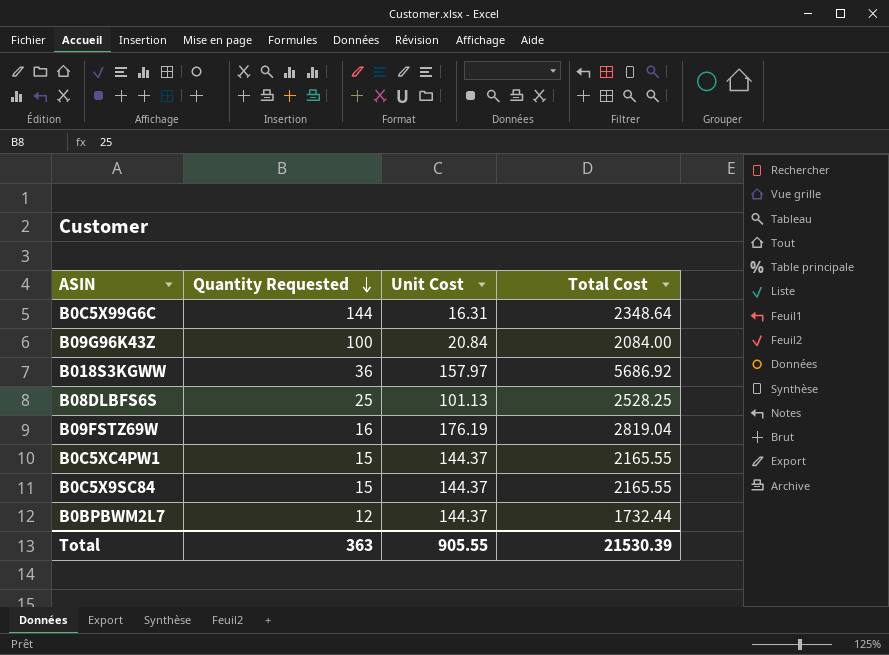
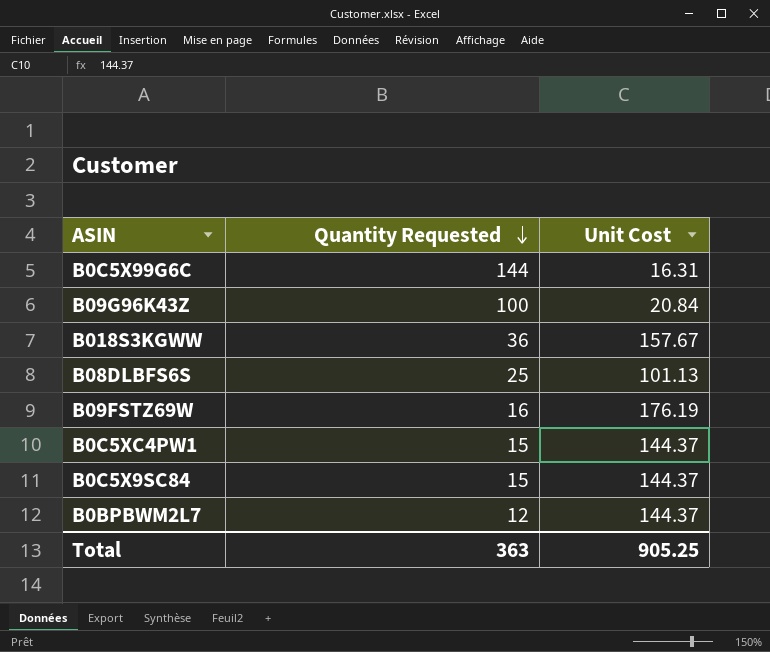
column Total Cost | formula: [Quantity Requested] * [Unit Cost] -> none
B018S3KGWW | Unit Cost: 157.97 -> 157.67
Total | Unit Cost: 905.55 -> 905.25

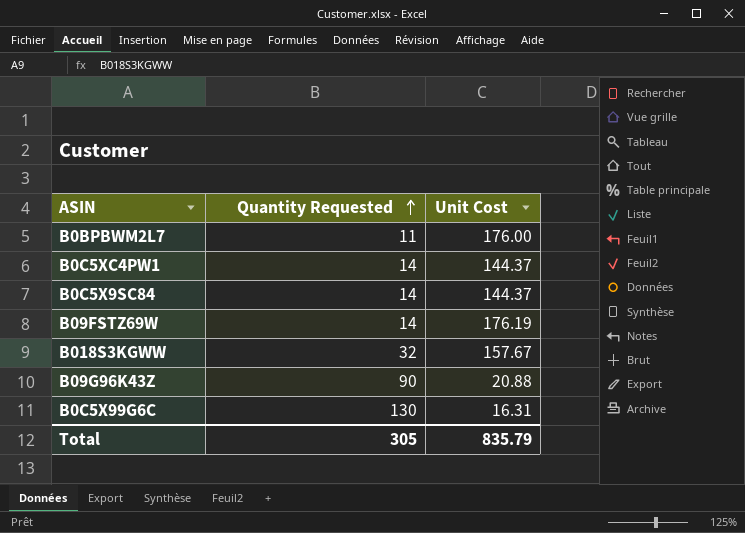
row order: Quantity Requested descending -> Quantity Requested ascending
row B08DLBFS6S: 25 | 101.13 -> none
B0BPBWM2L7 | Quantity Requested: 12 -> 11
B0BPBWM2L7 | Unit Cost: 144.37 -> 176.00
B0C5XC4PW1 | Quantity Requested: 15 -> 14
B0C5X9SC84 | Quantity Requested: 15 -> 14
B09FSTZ69W | Quantity Requested: 16 -> 14
B018S3KGWW | Quantity Requested: 36 -> 32
B09G96K43Z | Quantity Requested: 100 -> 90
B09G96K43Z | Unit Cost: 20.84 -> 20.88
B0C5X99G6C | Quantity Requested: 144 -> 130
Total | Quantity Requested: 363 -> 305
Total | Unit Cost: 905.25 -> 835.79

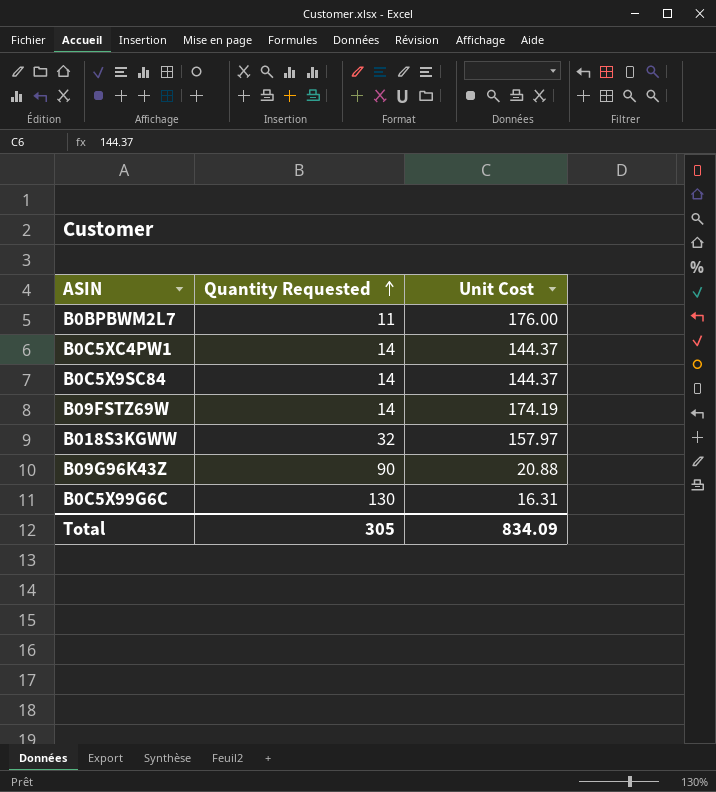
B09FSTZ69W | Unit Cost: 176.19 -> 174.19
B018S3KGWW | Unit Cost: 157.67 -> 157.97
Total | Unit Cost: 835.79 -> 834.09

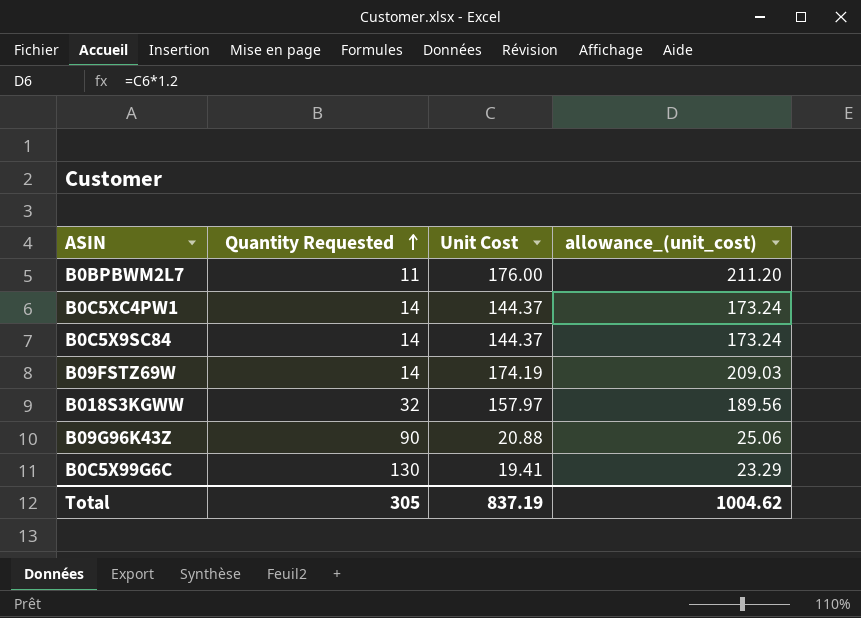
column allowance_(unit_cost) | formula: none -> [Unit Cost] * 1.2
B0C5X99G6C | Unit Cost: 16.31 -> 19.41
Total | Unit Cost: 834.09 -> 837.19

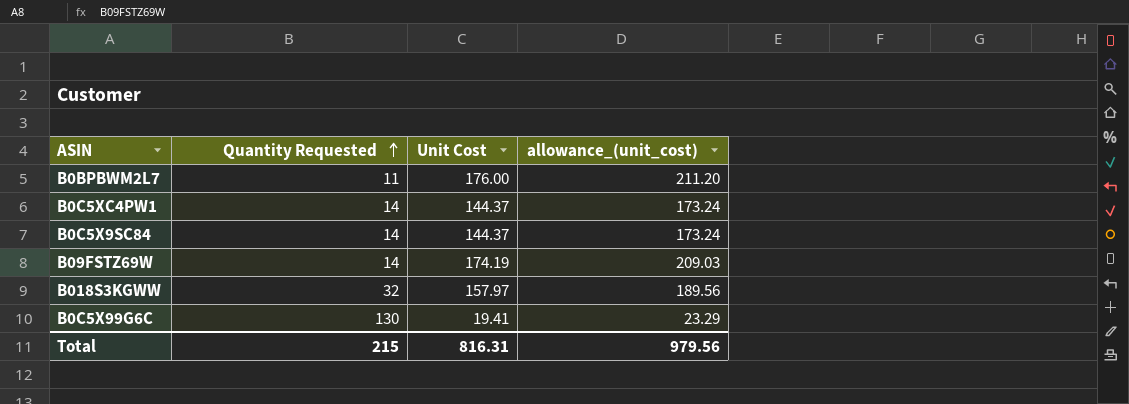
row B09G96K43Z: 90 | 20.88 | 25.06 -> none
Total | Quantity Requested: 305 -> 215
Total | Unit Cost: 837.19 -> 816.31
Total | allowance_(unit_cost): 1004.62 -> 979.56

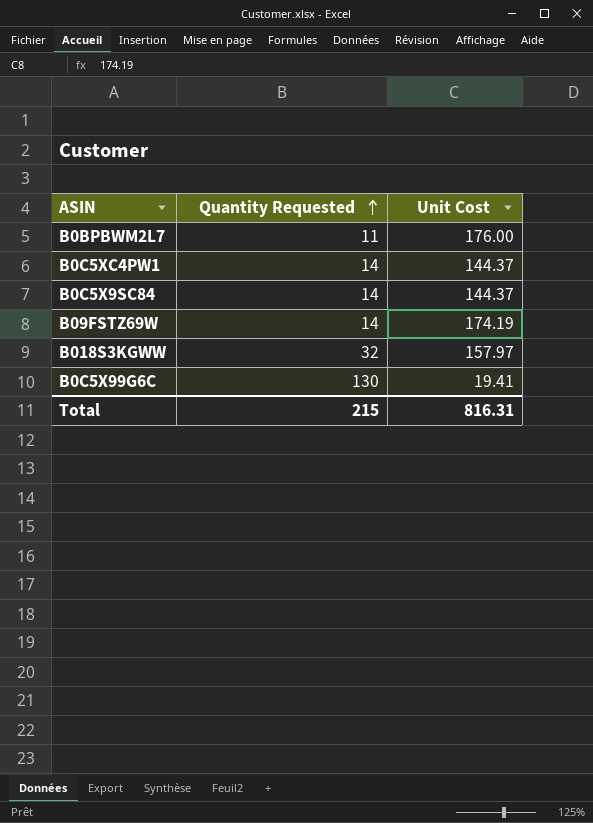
column allowance_(unit_cost) | formula: [Unit Cost] * 1.2 -> none

